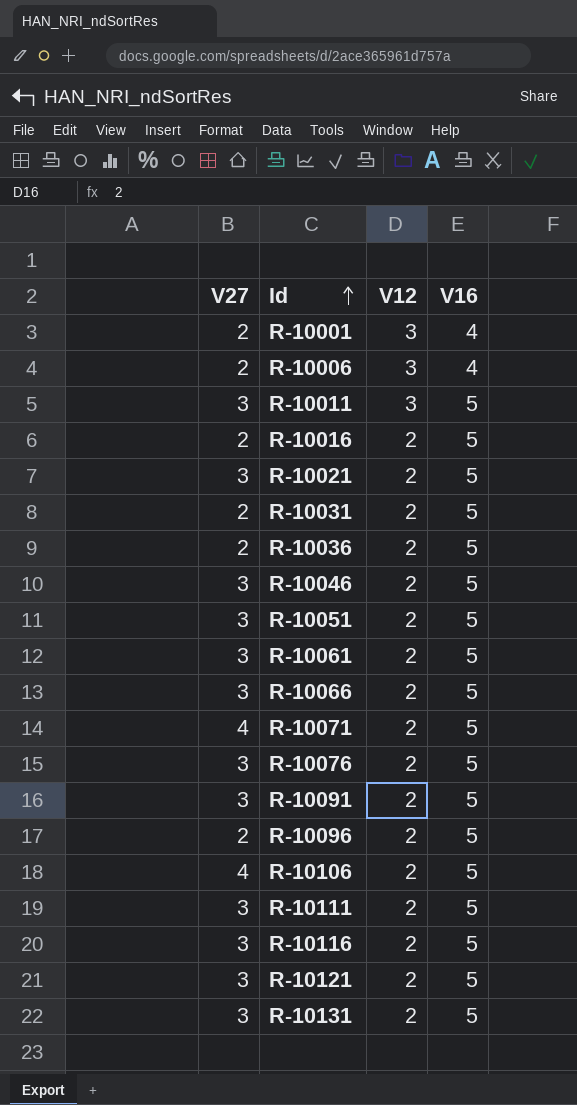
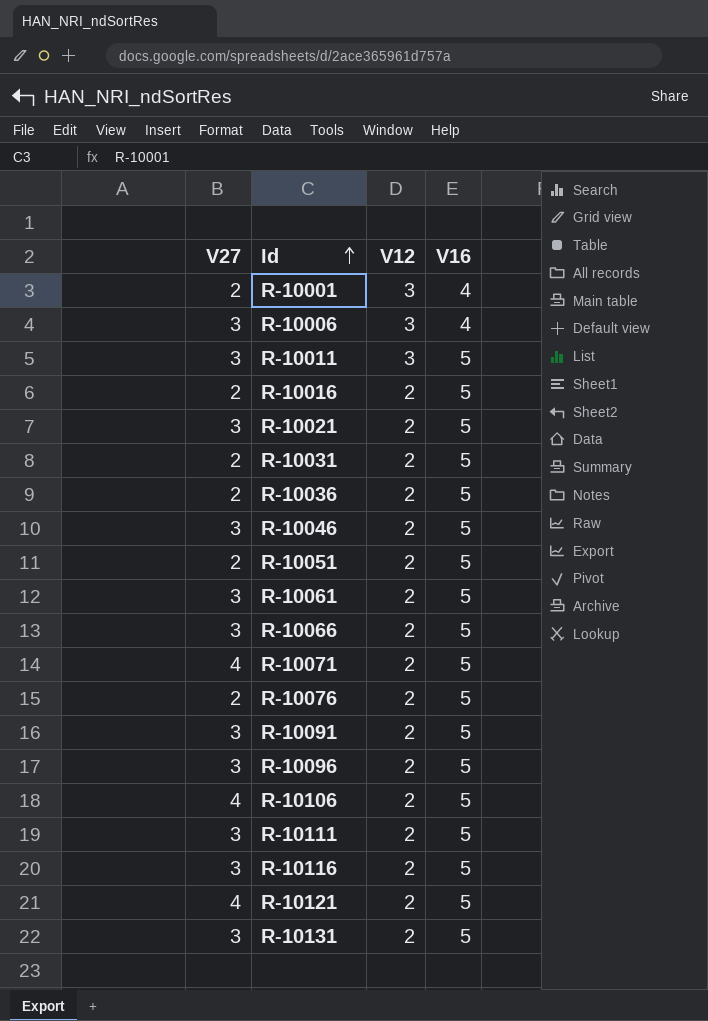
R-10006 | V27: 2 -> 3
R-10051 | V27: 3 -> 2
R-10076 | V27: 3 -> 2
R-10096 | V27: 2 -> 3
R-10121 | V27: 3 -> 4

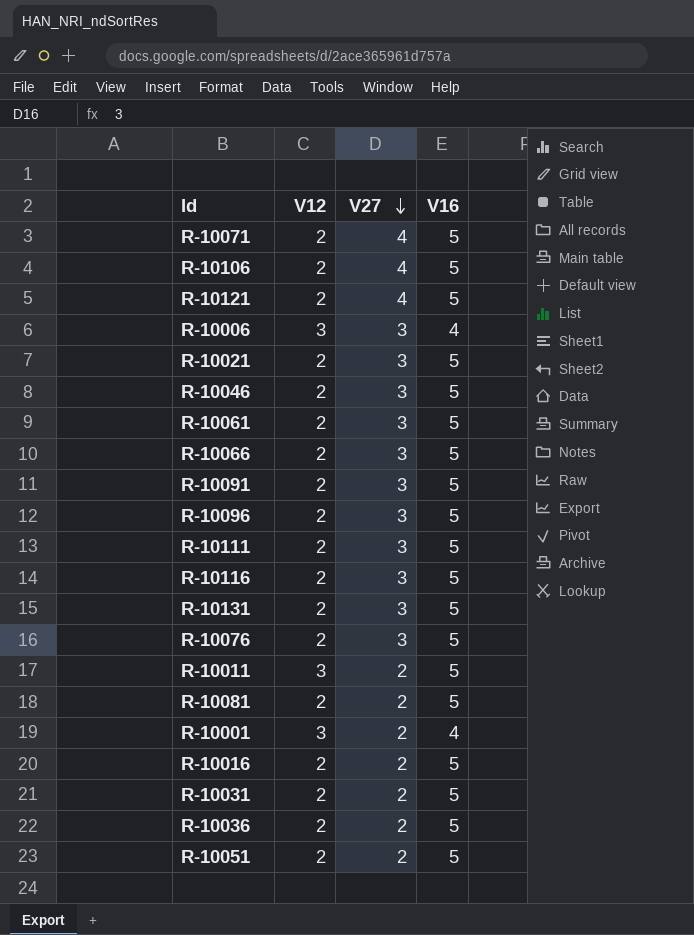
row order: Id ascending -> V27 descending
column V27 | position: 1 -> 3
R-10076 | V27: 2 -> 3
R-10011 | V27: 3 -> 2
row R-10081: none -> 2 | 2 | 5

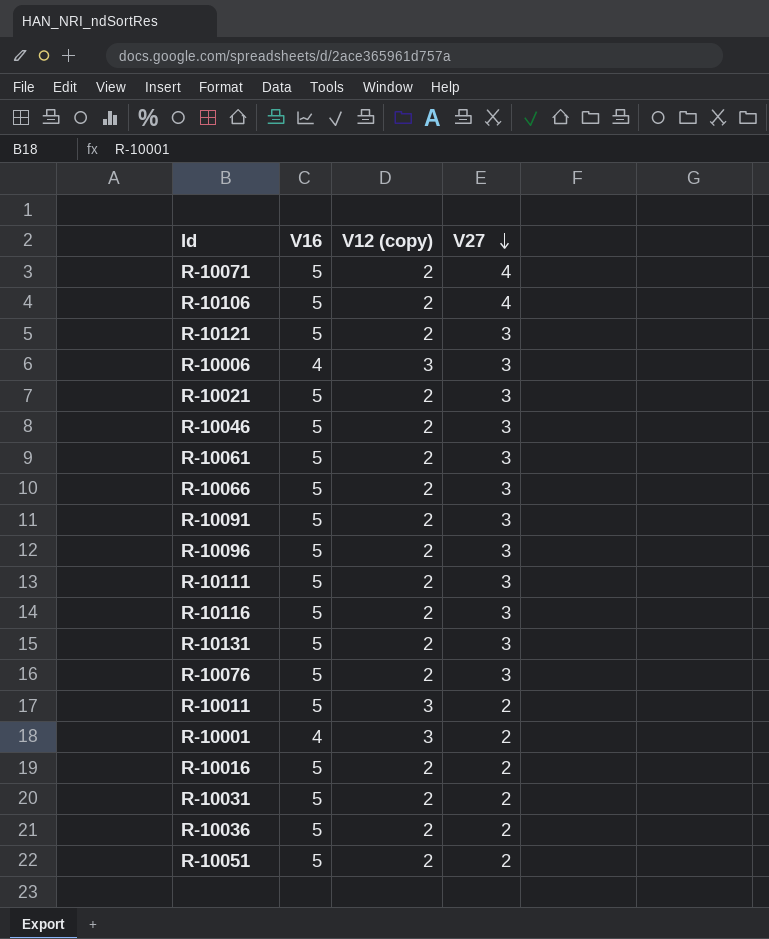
column V16 | position: 4 -> 2
column name: V12 -> V12 (copy)
row R-10081: 2 | 2 | 5 -> none
R-10121 | V27: 4 -> 3

